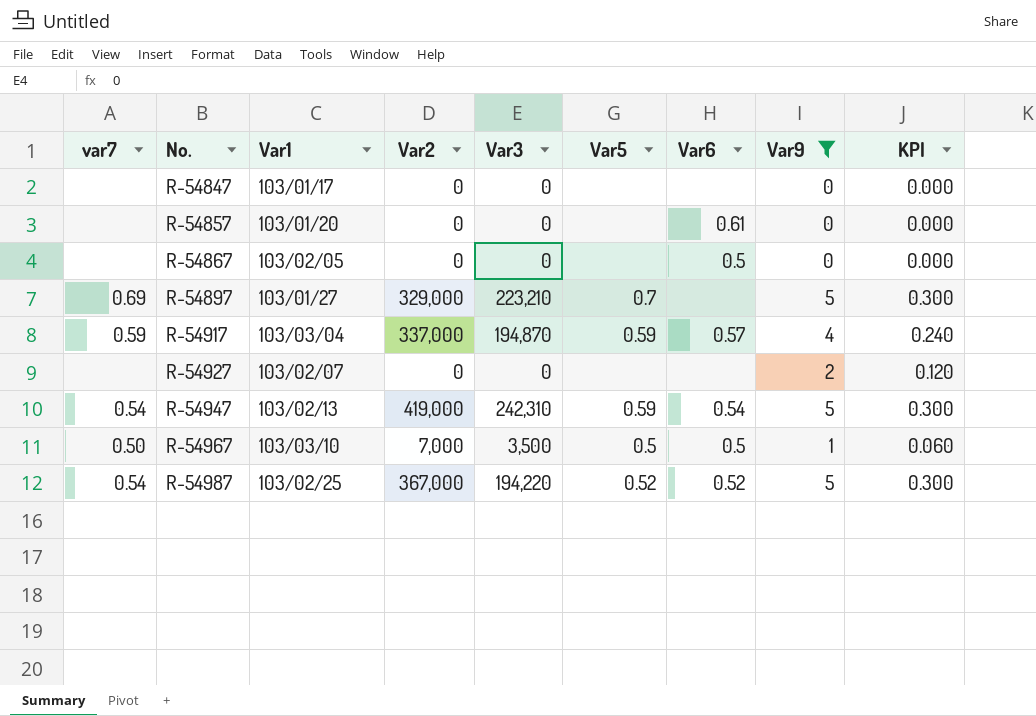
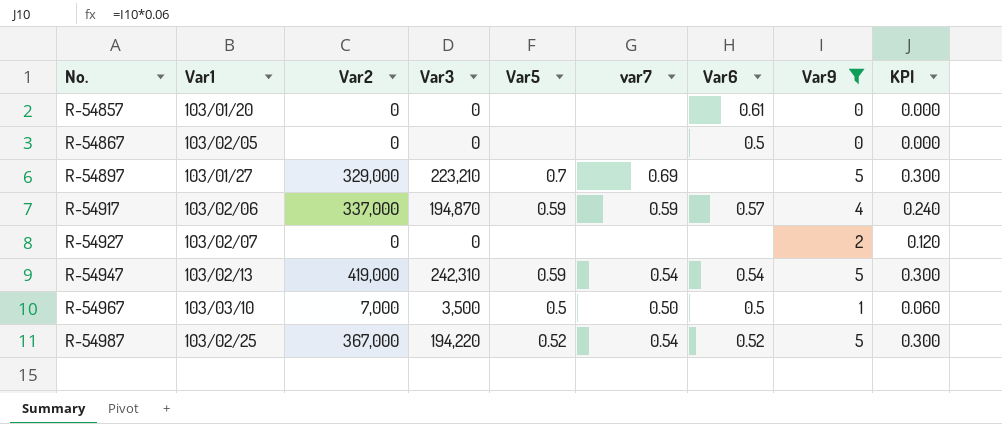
column var7 | position: 1 -> 6
row R-54847: none | 103/01/17 | 0 | 0 | none | none | 0 | 0.000 -> none
R-54917 | Var1: 103/03/04 -> 103/02/06

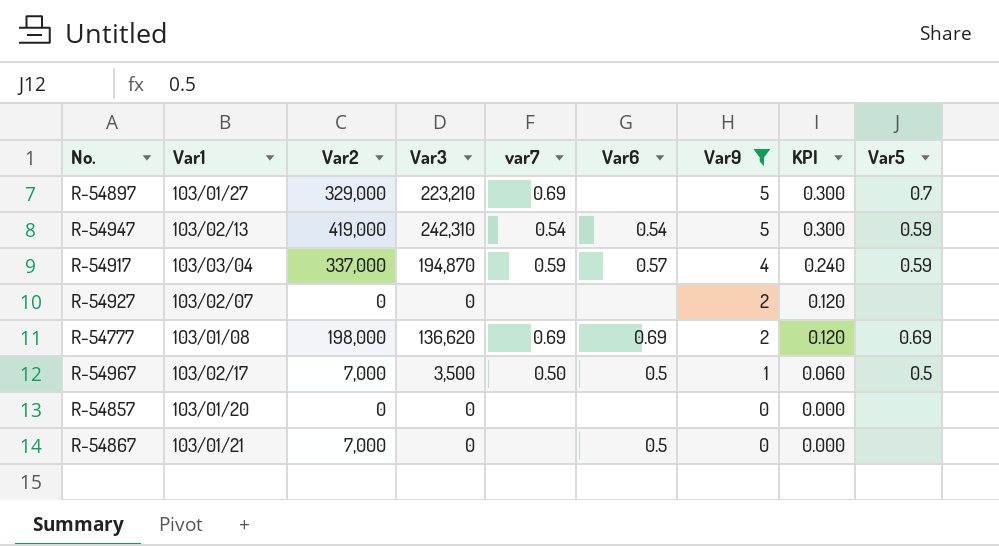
row order: No. ascending -> Var9 descending
column Var5 | position: 5 -> 9
row R-54987: 103/02/25 | 367,000 | 194,220 | 0.52 | 0.54 | 0.52 | 5 | 0.300 -> none
R-54917 | Var1: 103/02/06 -> 103/03/04
row R-54777: none -> 103/01/08 | 198,000 | 136,620 | 0.69 | 0.69 | 2 | 0.120 | 0.69
R-54967 | Var1: 103/03/10 -> 103/02/17
R-54857 | Var6: 0.61 -> none
R-54867 | Var1: 103/02/05 -> 103/01/21
R-54867 | Var2: 0 -> 7,000

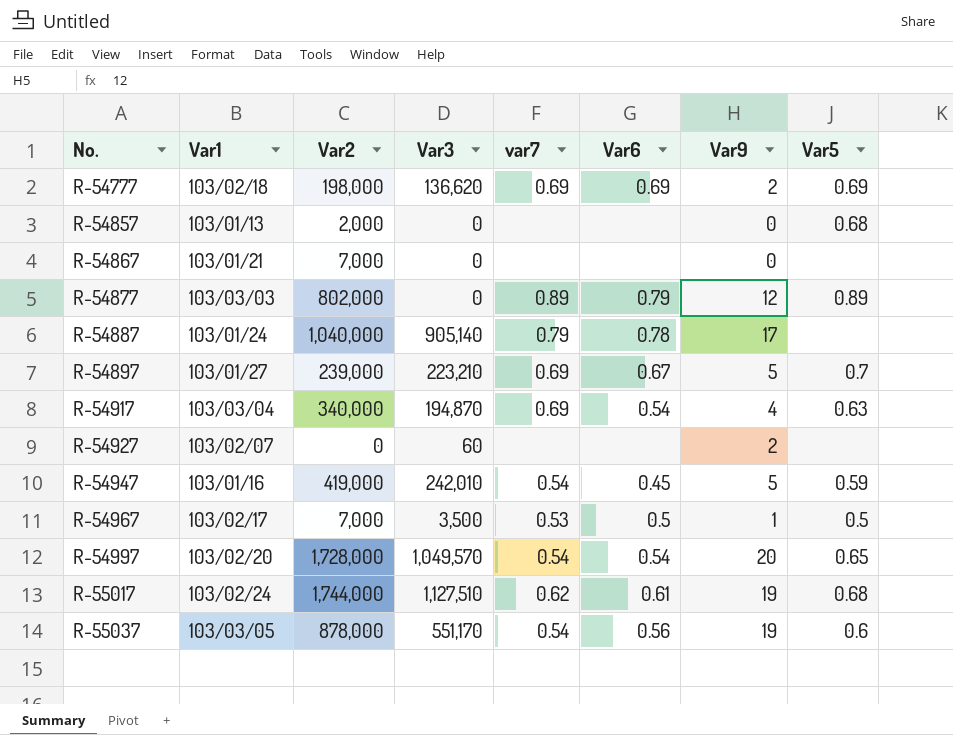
filter: Var9 <= 5 -> none
row order: Var9 descending -> No. ascending
column KPI | formula: [Var9] * 0.06 -> none
R-54777 | Var1: 103/01/08 -> 103/02/18
R-54857 | Var1: 103/01/20 -> 103/01/13
R-54857 | Var2: 0 -> 2,000
R-54857 | Var5: none -> 0.68
R-54867 | Var6: 0.5 -> none
R-54897 | Var2: 329,000 -> 239,000
R-54897 | Var6: none -> 0.67
R-54917 | Var2: 337,000 -> 340,000
R-54917 | var7: 0.59 -> 0.69
R-54917 | Var6: 0.57 -> 0.54
R-54917 | Var5: 0.59 -> 0.63
R-54927 | Var3: 0 -> 60
R-54947 | Var1: 103/02/13 -> 103/01/16
R-54947 | Var3: 242,310 -> 242,010
R-54947 | Var6: 0.54 -> 0.45
R-54967 | var7: 0.50 -> 0.53

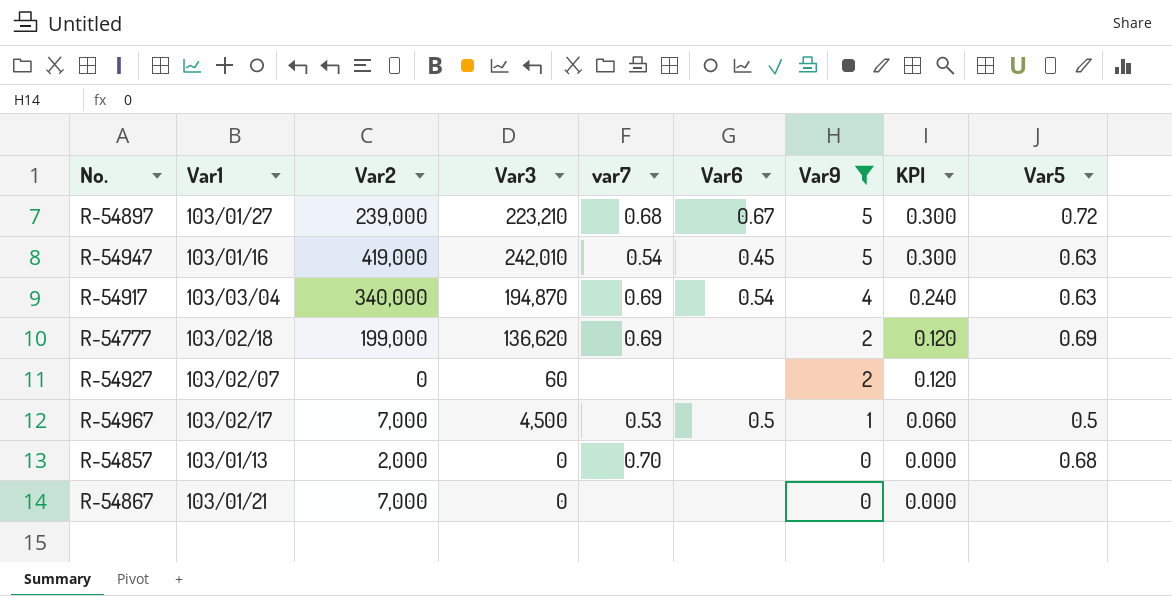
filter: none -> Var9 <= 5
row order: No. ascending -> Var9 descending
column KPI | formula: none -> [Var9] * 0.06
R-54897 | var7: 0.69 -> 0.68
R-54897 | Var5: 0.7 -> 0.72
R-54947 | Var5: 0.59 -> 0.63
R-54777 | Var2: 198,000 -> 199,000
R-54777 | Var6: 0.69 -> none
R-54967 | Var3: 3,500 -> 4,500
R-54857 | var7: none -> 0.70

